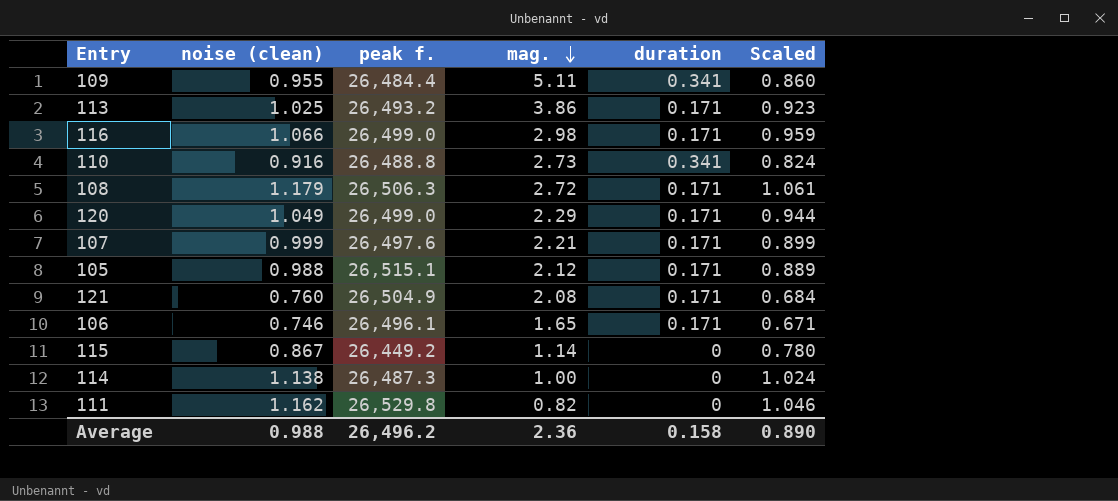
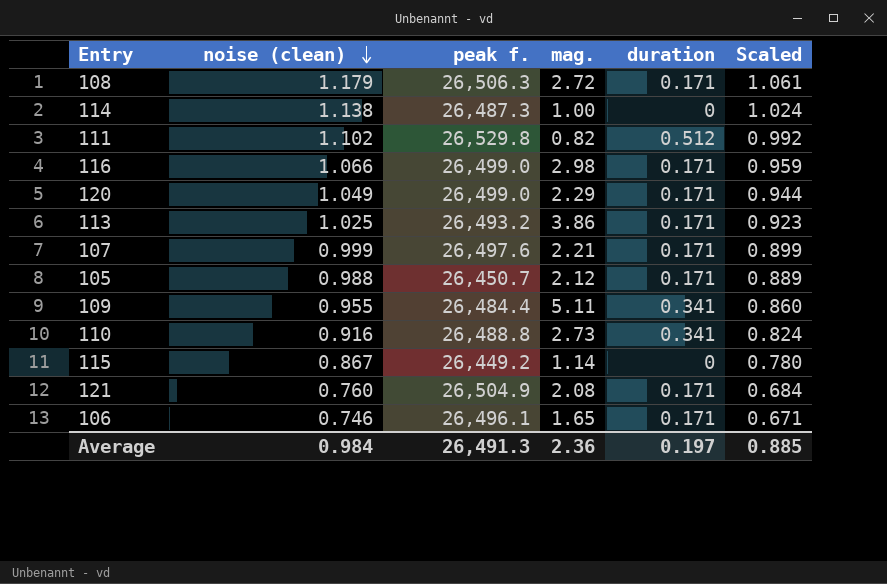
row order: mag. descending -> noise (clean) descending
111 | noise (clean): 1.162 -> 1.102
111 | duration: 0 -> 0.512
111 | Scaled: 1.046 -> 0.992
105 | peak f.: 26,515.1 -> 26,450.7
Average | noise (clean): 0.988 -> 0.984
Average | peak f.: 26,496.2 -> 26,491.3
Average | duration: 0.158 -> 0.197
Average | Scaled: 0.890 -> 0.885

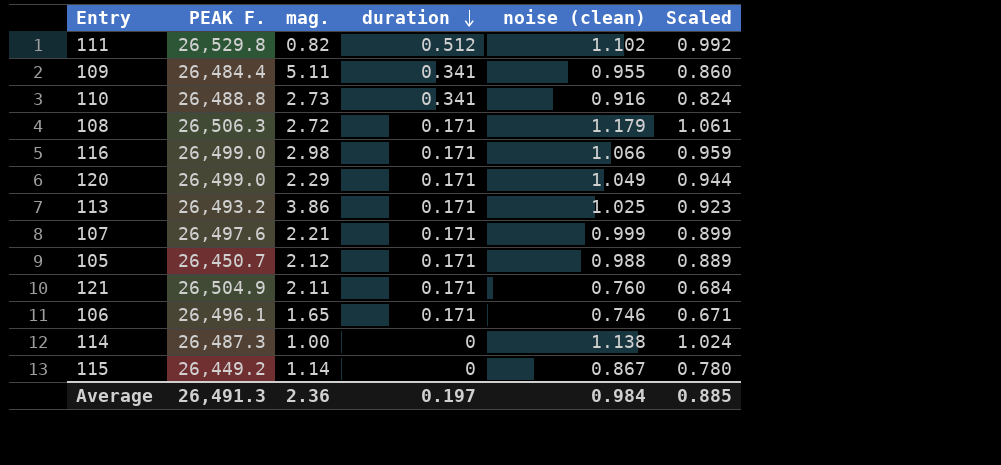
row order: noise (clean) descending -> duration descending
column name: peak f. -> PEAK F.
column noise (clean) | position: 2 -> 5
121 | mag.: 2.08 -> 2.11

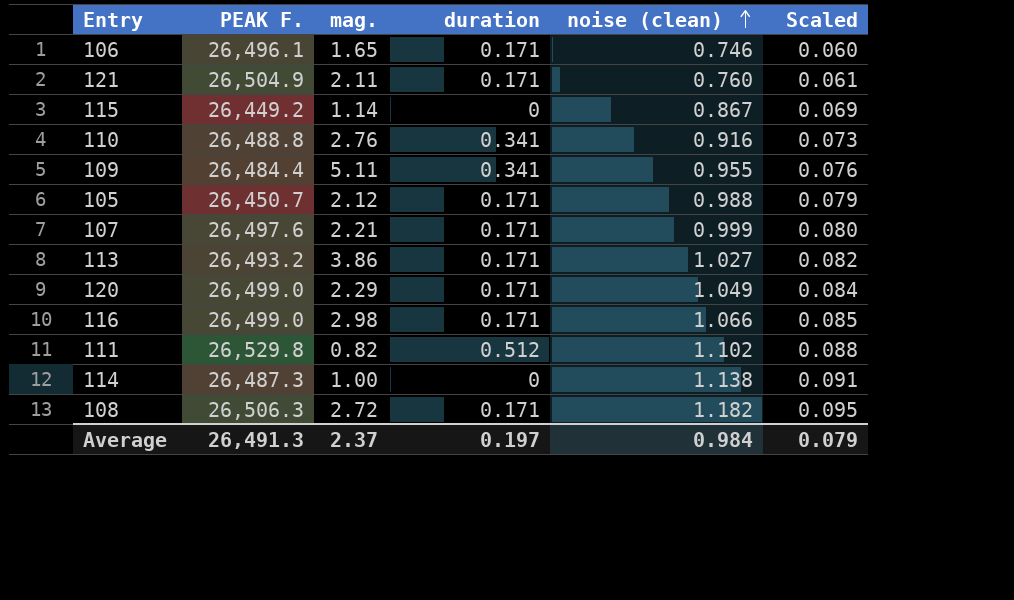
row order: duration descending -> noise (clean) ascending
column Scaled | formula: [noise (clean)] * 0.9 -> [noise (clean)] * 0.08
110 | mag.: 2.73 -> 2.76
113 | noise (clean): 1.025 -> 1.027
108 | noise (clean): 1.179 -> 1.182
Average | mag.: 2.36 -> 2.37
Average | Scaled: 0.885 -> 0.079

